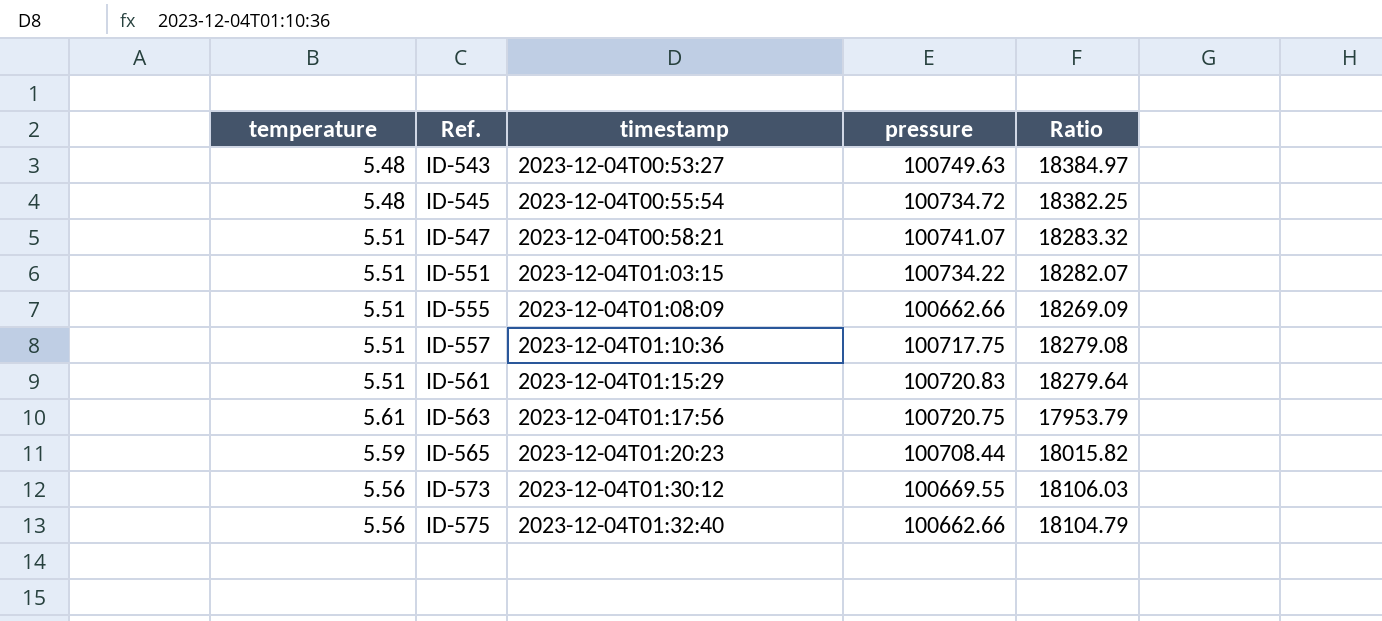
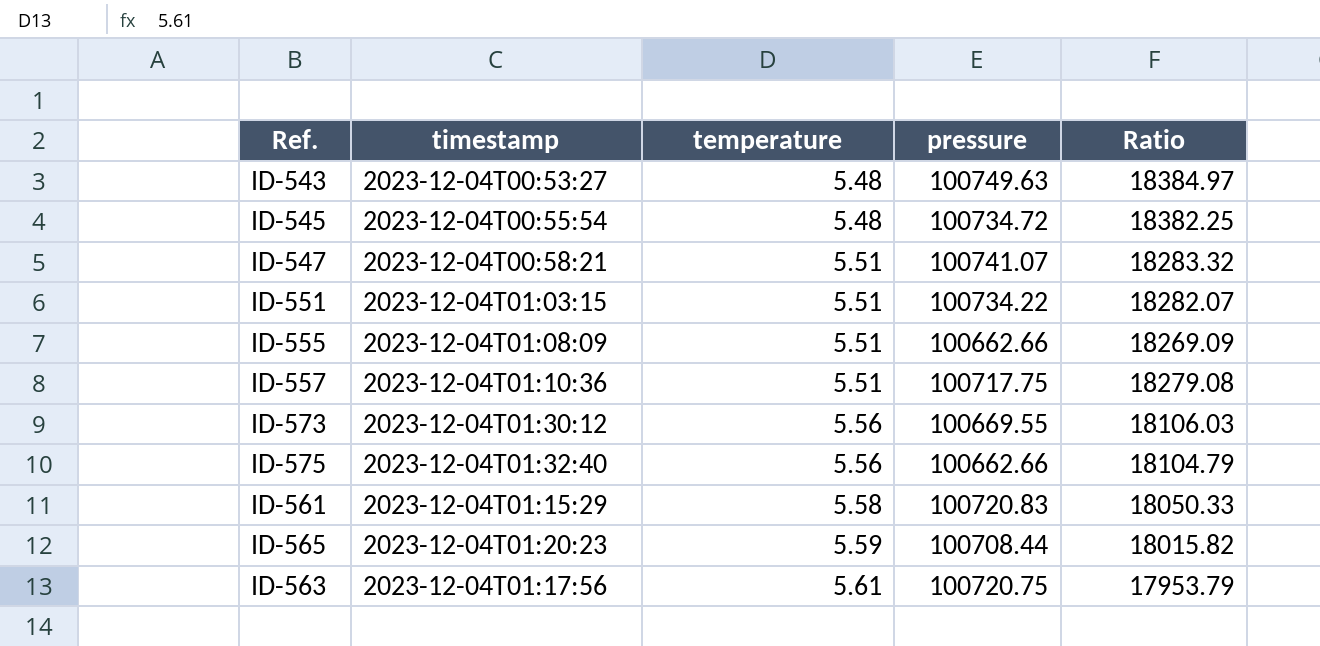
row order: Ref. ascending -> temperature ascending
column temperature | position: 1 -> 3
ID-561 | temperature: 5.51 -> 5.58
ID-561 | Ratio: 18279.64 -> 18050.33

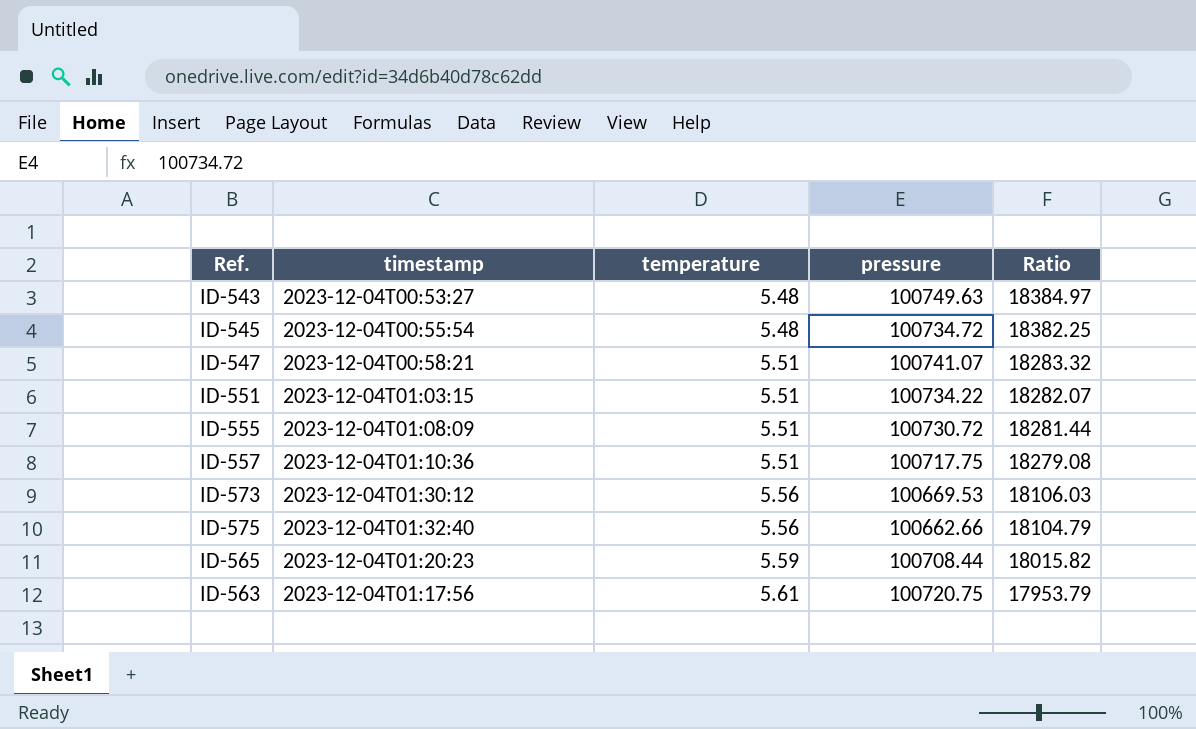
row ID-561: 2023-12-04T01:15:29 | 5.58 | 100720.83 | 18050.33 -> none
ID-555 | pressure: 100662.66 -> 100730.72
ID-555 | Ratio: 18269.09 -> 18281.44
ID-573 | pressure: 100669.55 -> 100669.53

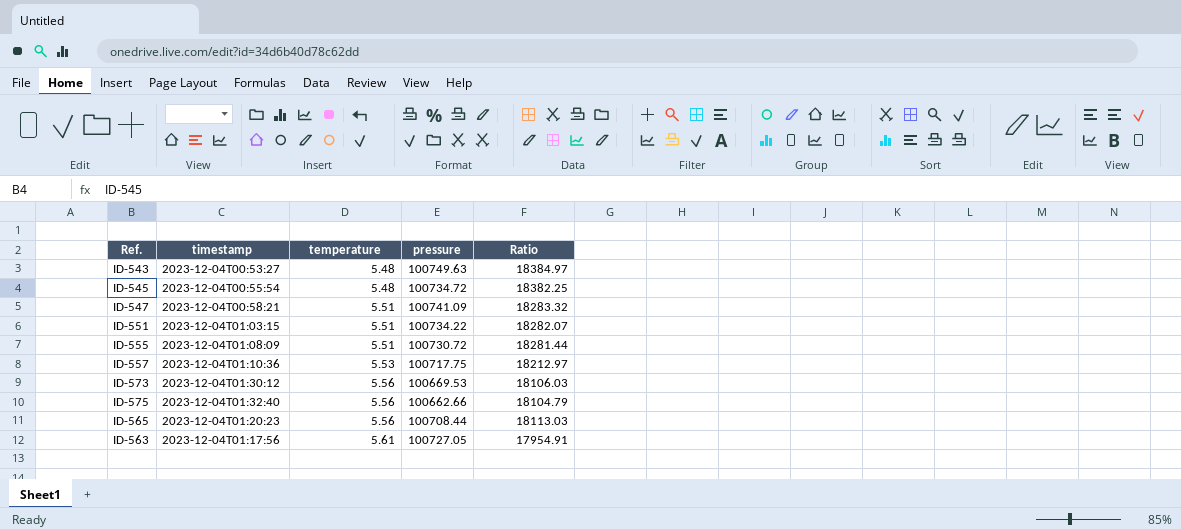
ID-547 | pressure: 100741.07 -> 100741.09
ID-557 | temperature: 5.51 -> 5.53
ID-557 | Ratio: 18279.08 -> 18212.97
ID-565 | temperature: 5.59 -> 5.56
ID-565 | Ratio: 18015.82 -> 18113.03
ID-563 | pressure: 100720.75 -> 100727.05
ID-563 | Ratio: 17953.79 -> 17954.91

